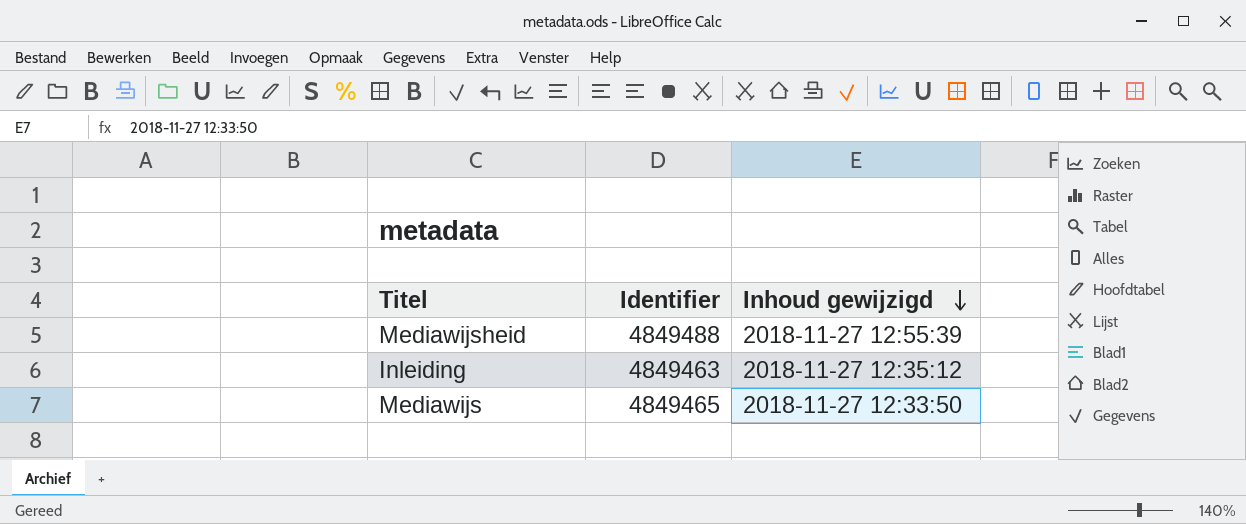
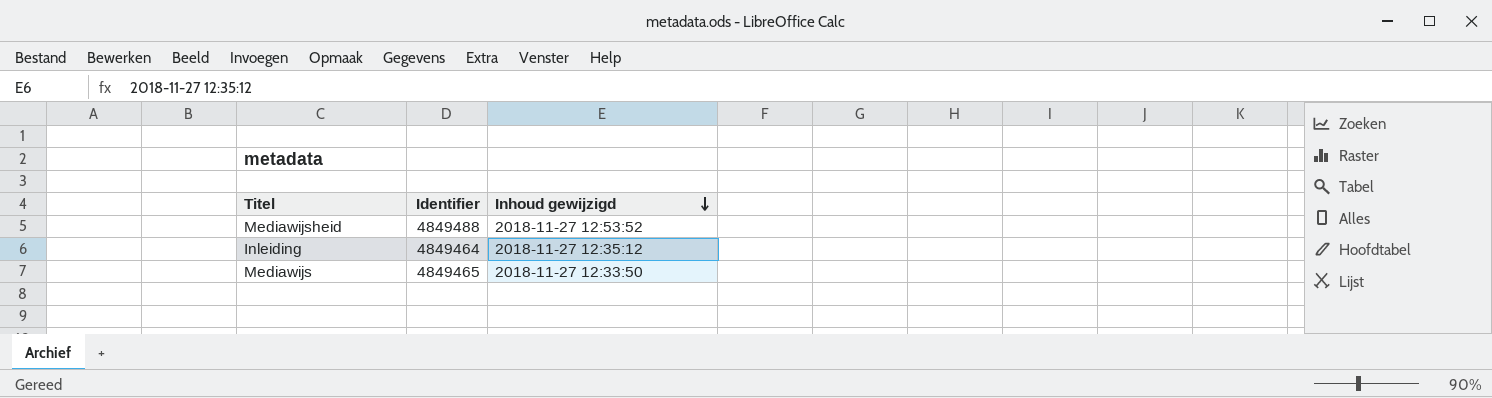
Mediawijsheid | Inhoud gewijzigd: 2018-11-27 12:55:39 -> 2018-11-27 12:53:52
Inleiding | Identifier: 4849463 -> 4849464

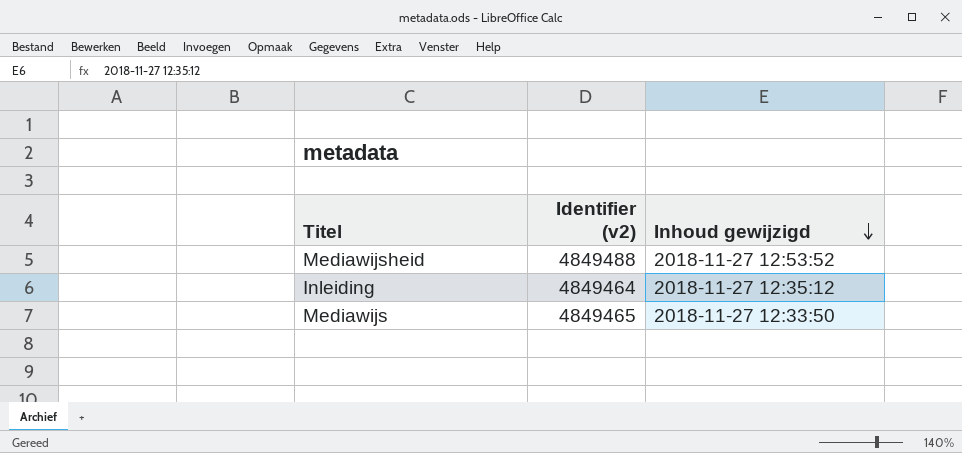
column name: Identifier -> Identifier (v2)

